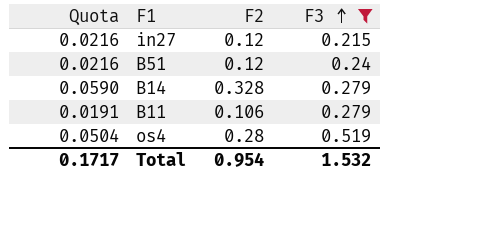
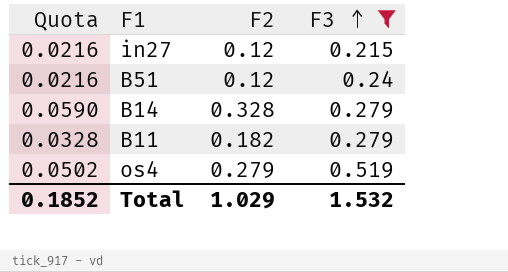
B11 | Quota: 0.0191 -> 0.0328
B11 | F2: 0.106 -> 0.182
os4 | Quota: 0.0504 -> 0.0502
os4 | F2: 0.28 -> 0.279
Total | Quota: 0.1717 -> 0.1852
Total | F2: 0.954 -> 1.029

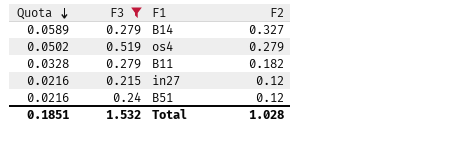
row order: F3 ascending -> Quota descending
column F3 | position: 4 -> 2
B14 | Quota: 0.0590 -> 0.0589
B14 | F2: 0.328 -> 0.327
Total | Quota: 0.1852 -> 0.1851
Total | F2: 1.029 -> 1.028

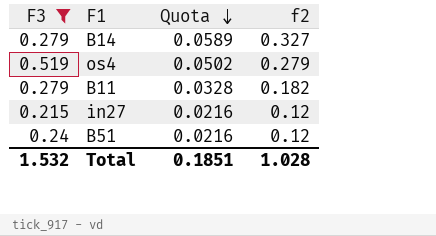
column Quota | position: 1 -> 3
column name: F2 -> f2

